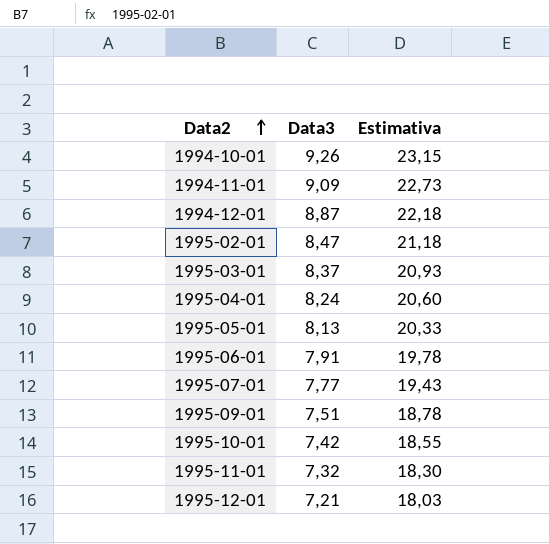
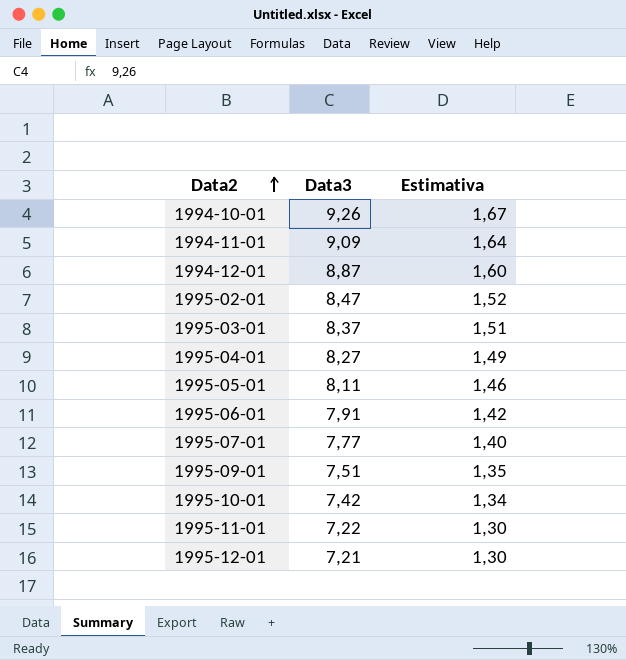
column Estimativa | formula: [Data3] * 2,5 -> [Data3] * 0,18
1995-04-01 | Data3: 8,24 -> 8,27
1995-05-01 | Data3: 8,13 -> 8,11
1995-11-01 | Data3: 7,32 -> 7,22

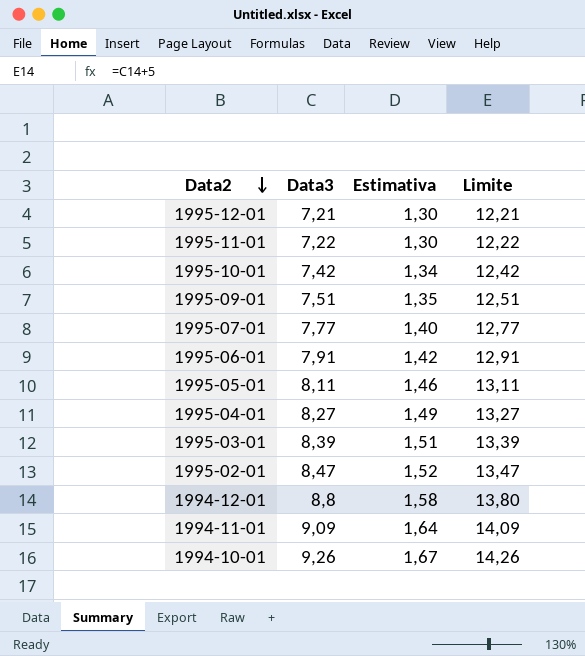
row order: Data2 ascending -> Data2 descending
column Limite | formula: none -> [Data3] + 5
1995-03-01 | Data3: 8,37 -> 8,39
1994-12-01 | Data3: 8,87 -> 8,8
1994-12-01 | Estimativa: 1,60 -> 1,58

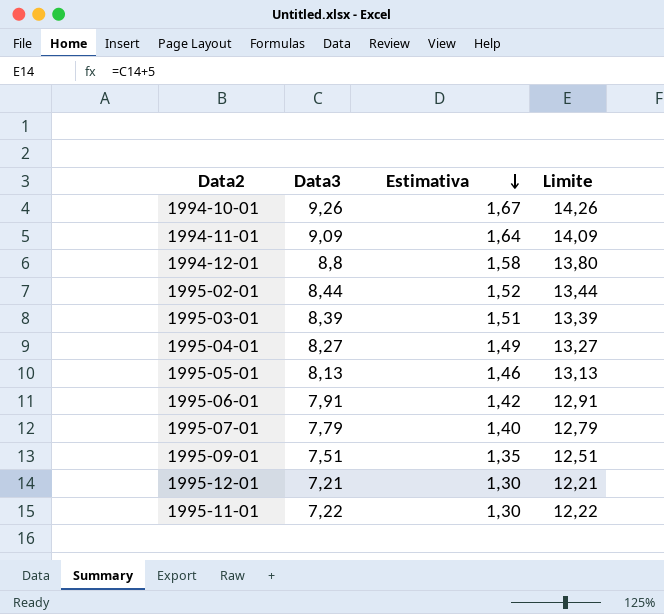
row order: Data2 descending -> Estimativa descending
row 1995-10-01: 7,42 | 1,34 | 12,42 -> none
1995-02-01 | Data3: 8,47 -> 8,44
1995-02-01 | Limite: 13,47 -> 13,44
1995-05-01 | Data3: 8,11 -> 8,13
1995-05-01 | Limite: 13,11 -> 13,13
1995-07-01 | Data3: 7,77 -> 7,79
1995-07-01 | Limite: 12,77 -> 12,79

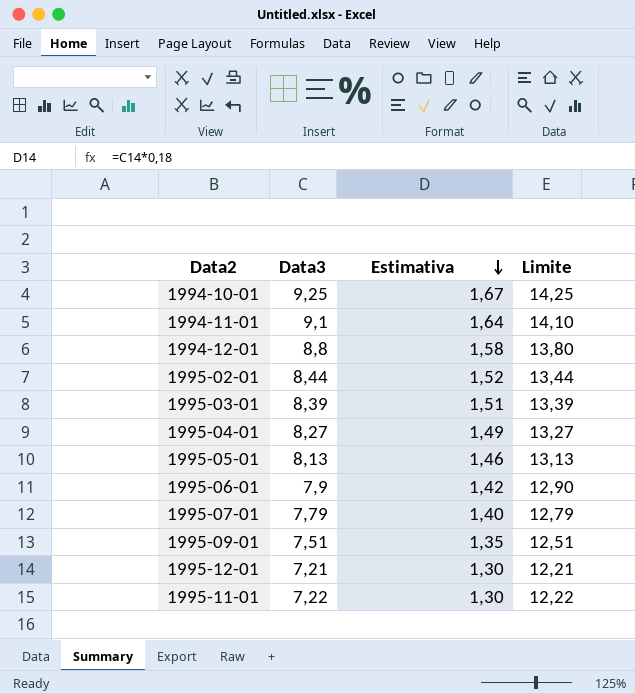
1994-10-01 | Data3: 9,26 -> 9,25
1994-10-01 | Limite: 14,26 -> 14,25
1994-11-01 | Data3: 9,09 -> 9,1
1994-11-01 | Limite: 14,09 -> 14,10
1995-06-01 | Data3: 7,91 -> 7,9
1995-06-01 | Limite: 12,91 -> 12,90

